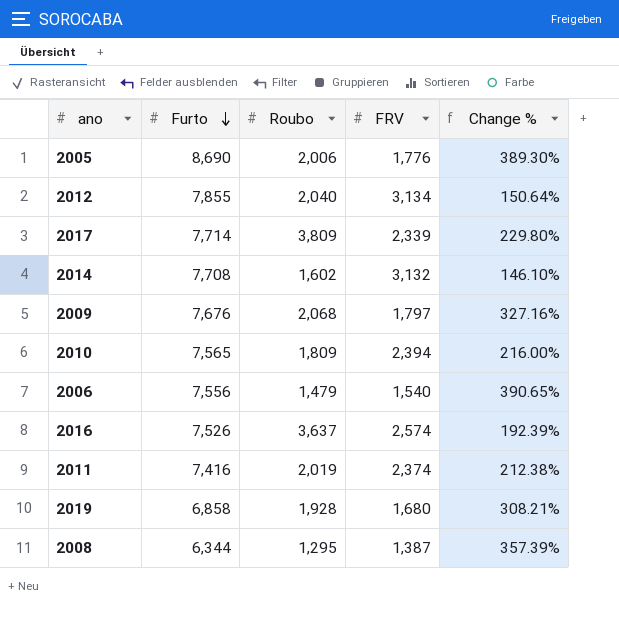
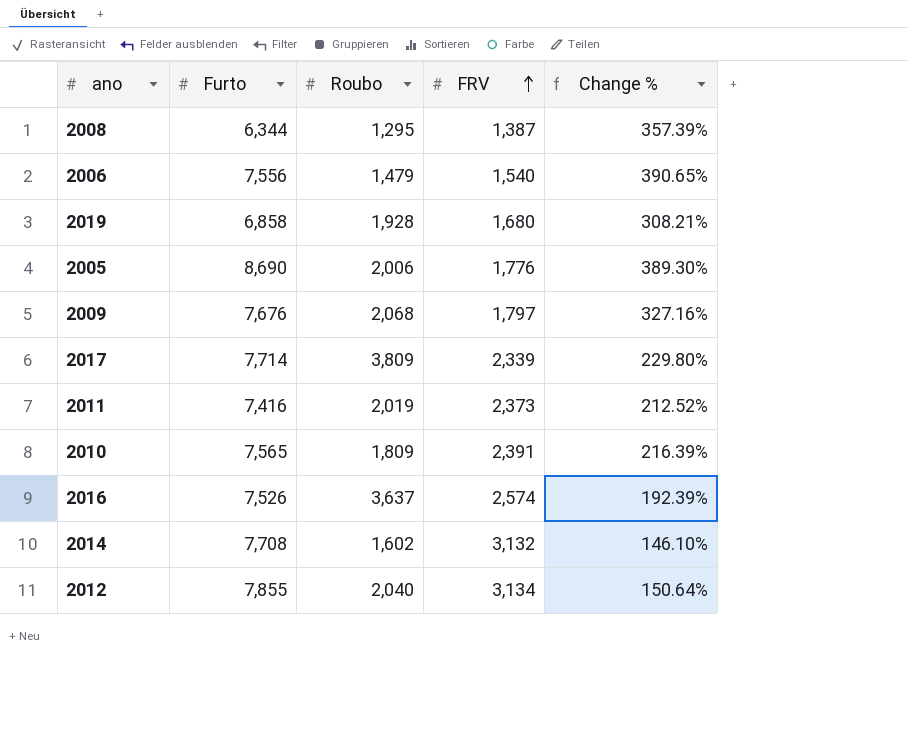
row order: Furto descending -> FRV ascending
2011 | FRV: 2,374 -> 2,373
2011 | Change %: 212.38% -> 212.52%
2010 | FRV: 2,394 -> 2,391
2010 | Change %: 216.00% -> 216.39%

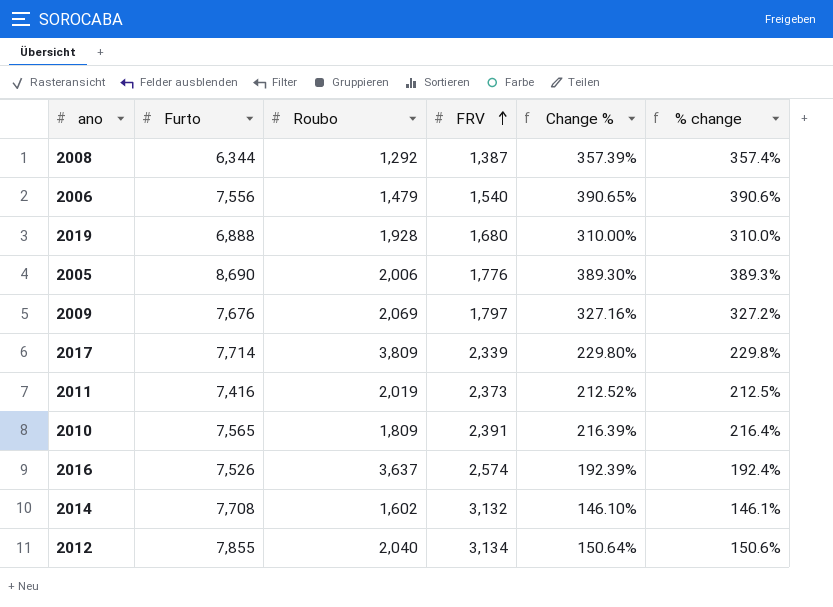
column % change | formula: none -> ([Furto] - [FRV]) / [FRV]
2008 | Roubo: 1,295 -> 1,292
2019 | Furto: 6,858 -> 6,888
2019 | Change %: 308.21% -> 310.00%
2009 | Roubo: 2,068 -> 2,069

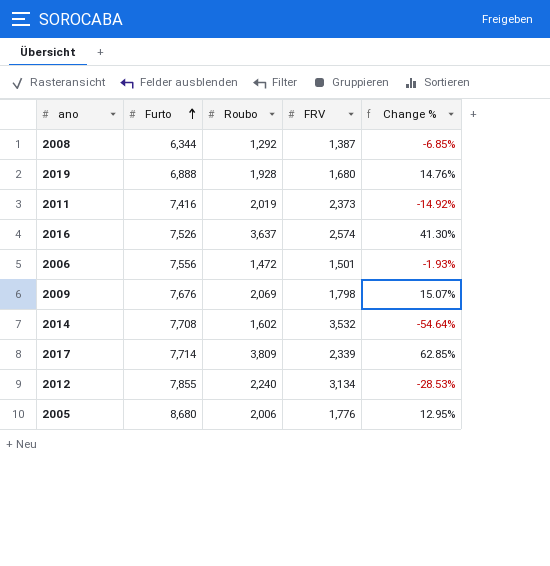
row order: FRV ascending -> Furto ascending
column % change | formula: ([Furto] - [FRV]) / [FRV] -> none
column Change % | formula: ([Furto] - [FRV]) / [FRV] -> ([Roubo] - [FRV]) / [FRV]
row 2010: 7,565 | 1,809 | 2,391 | 216.39% | 216.4% -> none
2006 | Roubo: 1,479 -> 1,472
2006 | FRV: 1,540 -> 1,501
2009 | FRV: 1,797 -> 1,798
2014 | FRV: 3,132 -> 3,532
2012 | Roubo: 2,040 -> 2,240
2005 | Furto: 8,690 -> 8,680

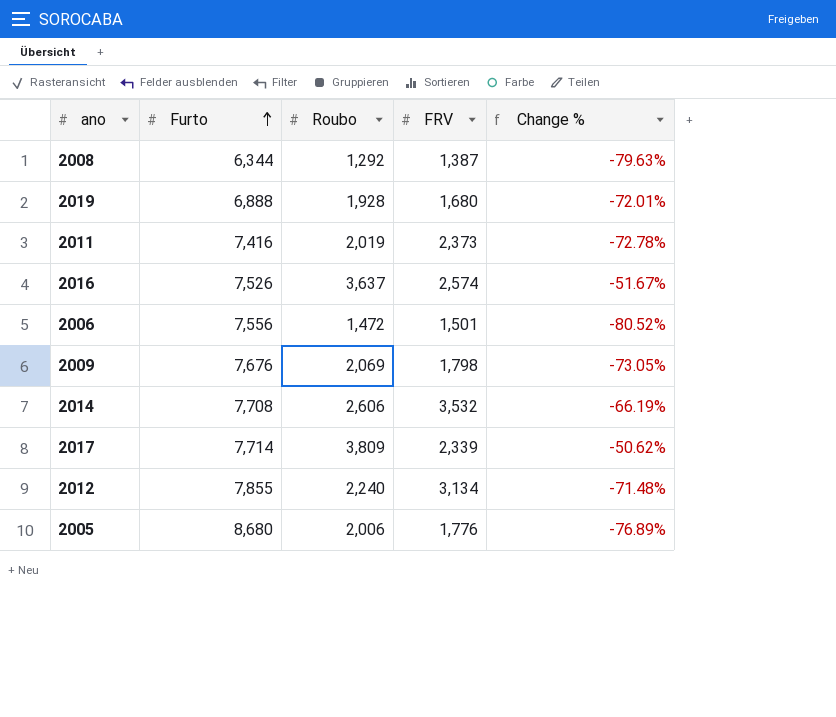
column Change % | formula: ([Roubo] - [FRV]) / [FRV] -> ([Roubo] - [Furto]) / [Furto]
2014 | Roubo: 1,602 -> 2,606

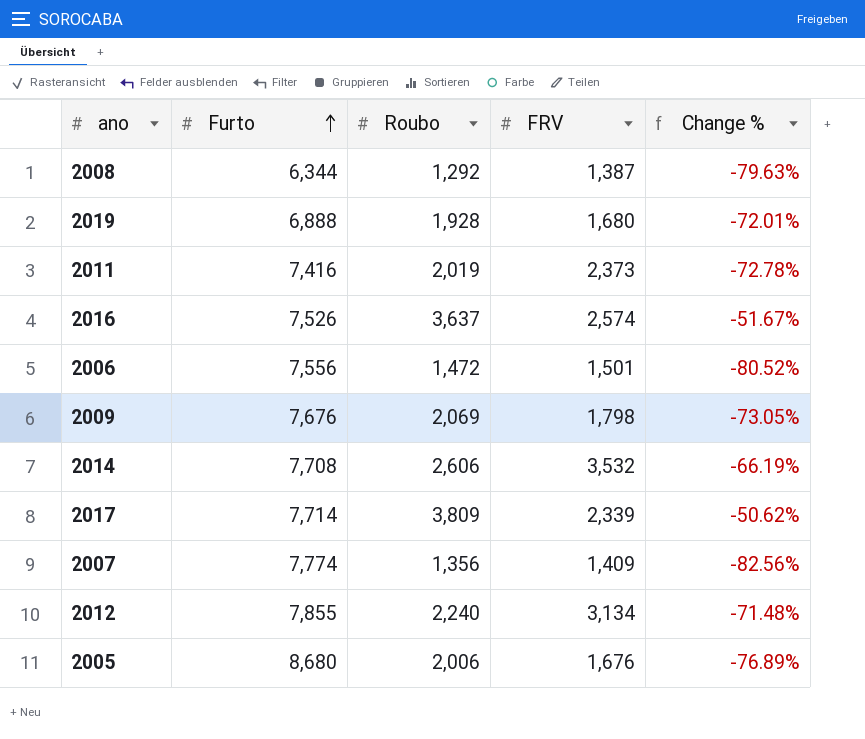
row 2007: none -> 7,774 | 1,356 | 1,409 | -82.56%
2005 | FRV: 1,776 -> 1,676

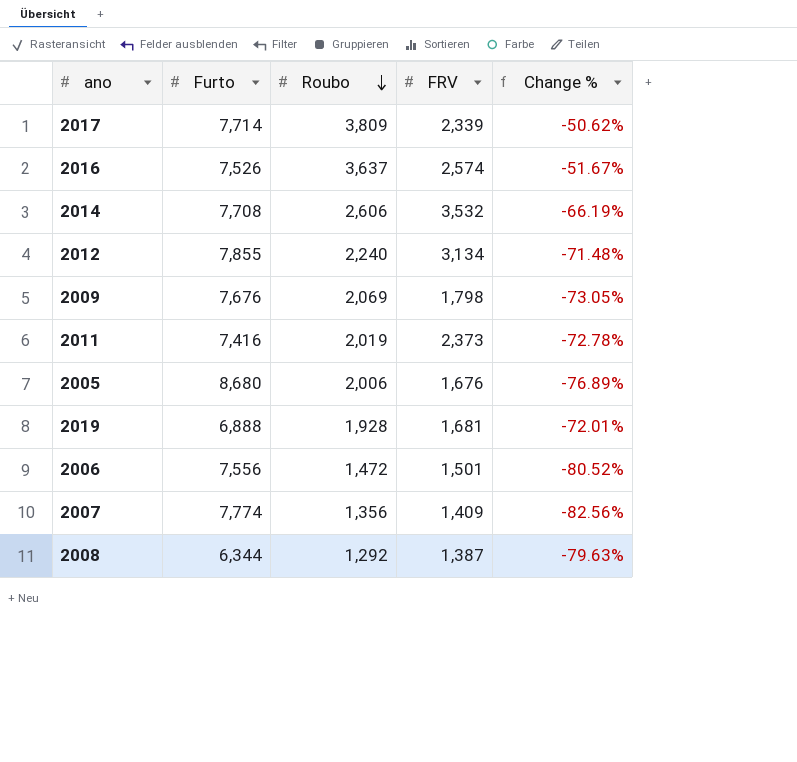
row order: Furto ascending -> Roubo descending
2019 | FRV: 1,680 -> 1,681

